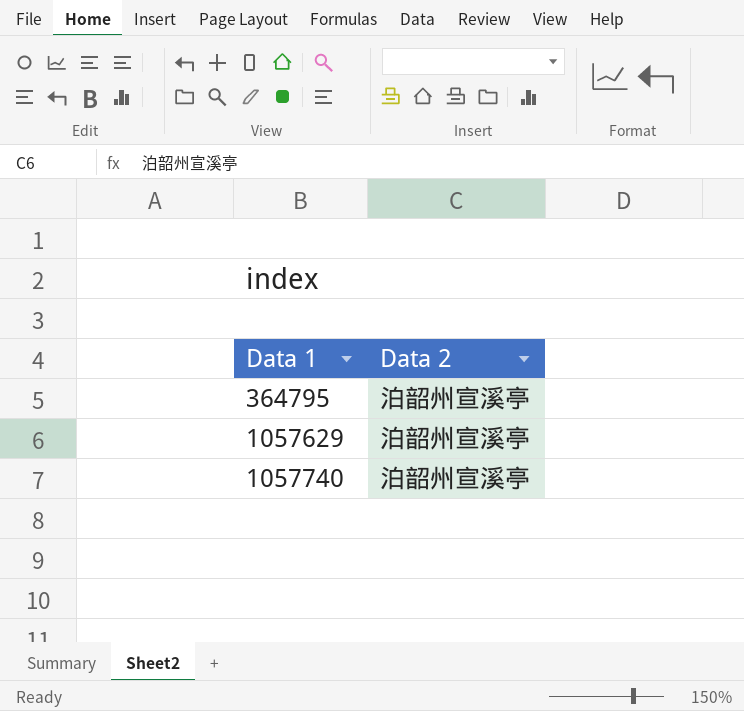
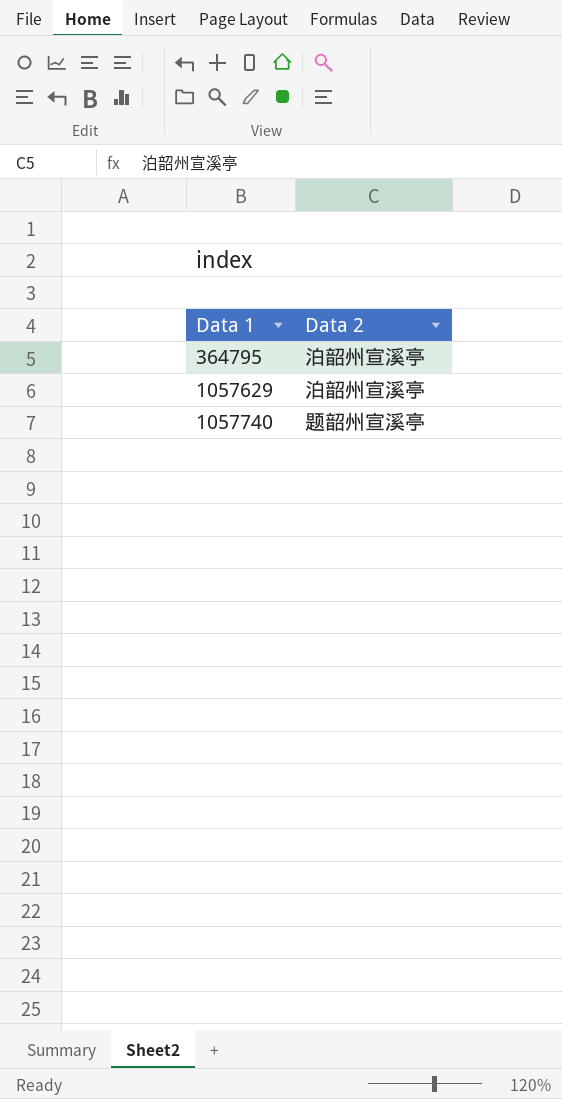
1057740 | Data 2: 泊韶州宣溪亭 -> 题韶州宣溪亭

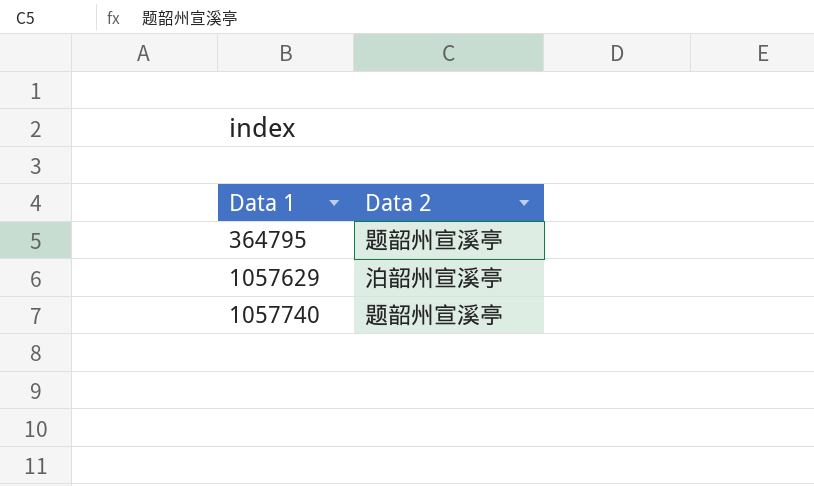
364795 | Data 2: 泊韶州宣溪亭 -> 题韶州宣溪亭

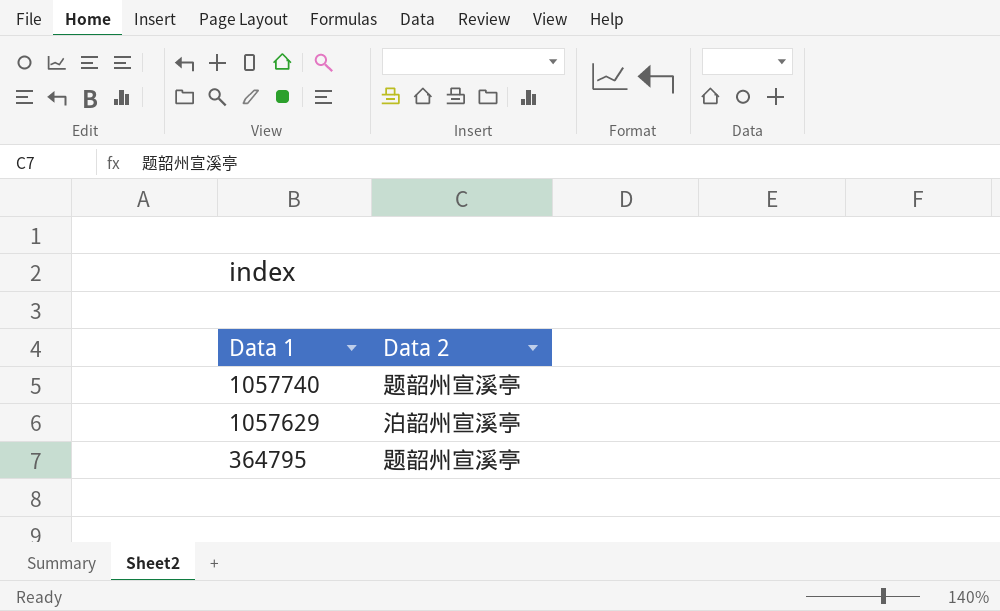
row order: Data 1 ascending -> Data 1 descending

